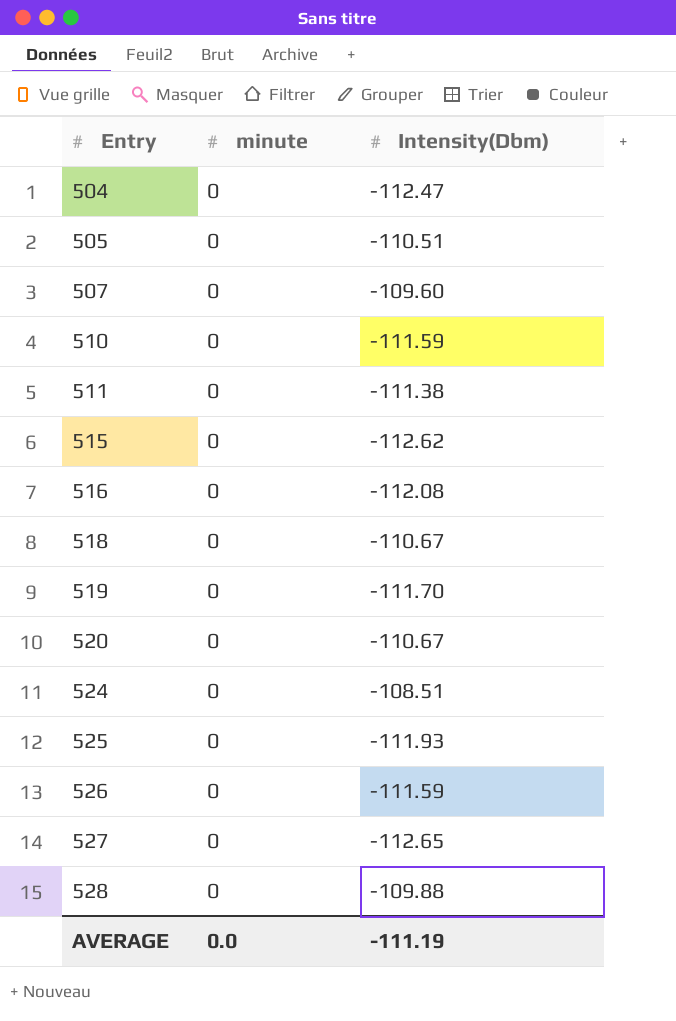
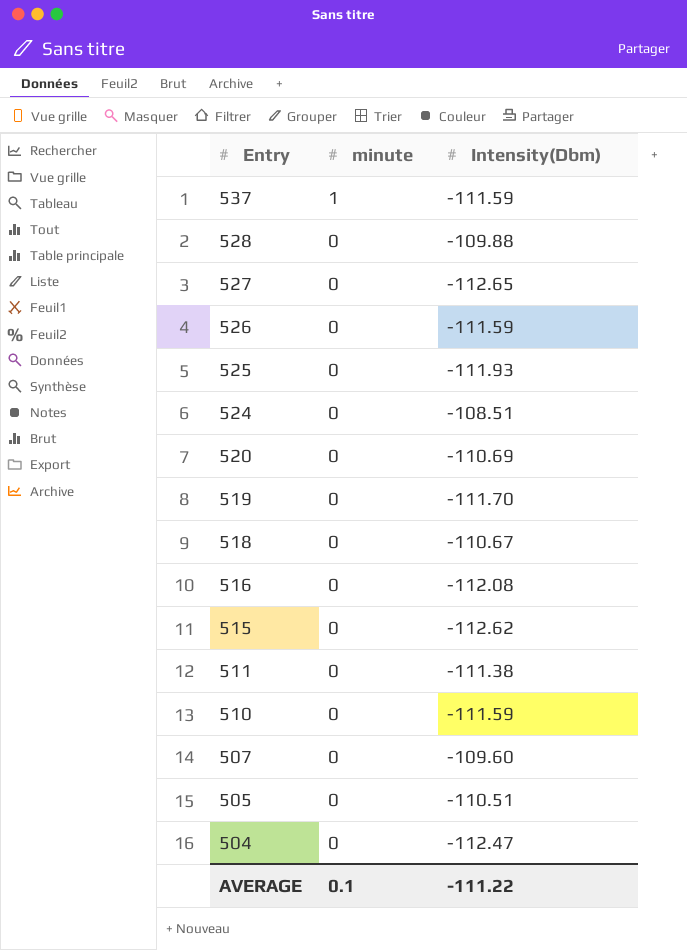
row order: Entry ascending -> Entry descending
row 537: none -> 1 | -111.59
520 | Intensity(Dbm): -110.67 -> -110.69
AVERAGE | minute: 0.0 -> 0.1
AVERAGE | Intensity(Dbm): -111.19 -> -111.22

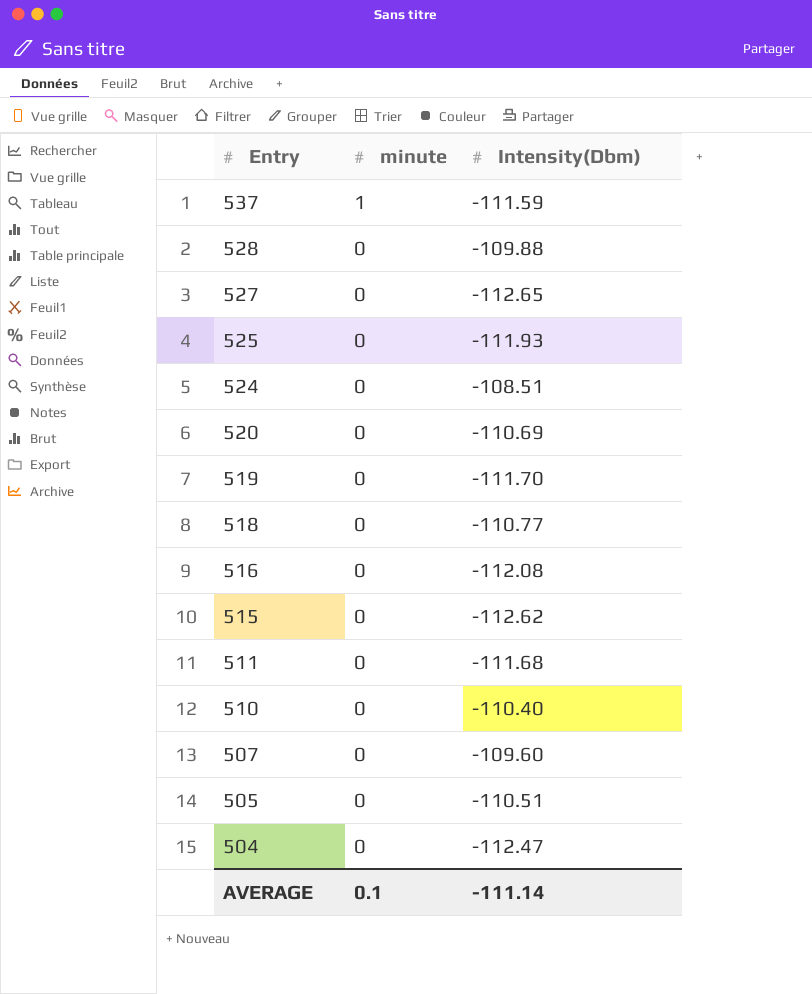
row 526: 0 | -111.59 -> none
518 | Intensity(Dbm): -110.67 -> -110.77
511 | Intensity(Dbm): -111.38 -> -111.68
510 | Intensity(Dbm): -111.59 -> -110.40
AVERAGE | Intensity(Dbm): -111.22 -> -111.14

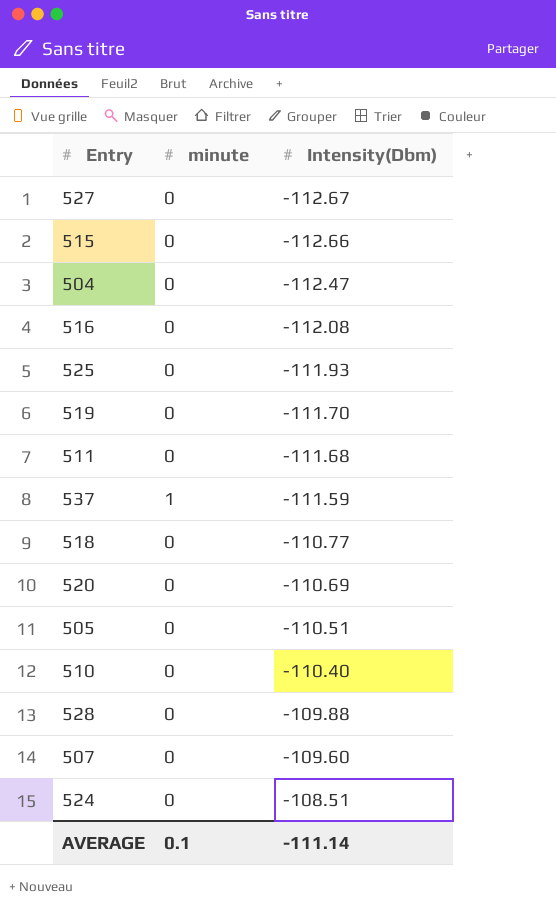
row order: Entry descending -> Intensity(Dbm) ascending
527 | Intensity(Dbm): -112.65 -> -112.67
515 | Intensity(Dbm): -112.62 -> -112.66

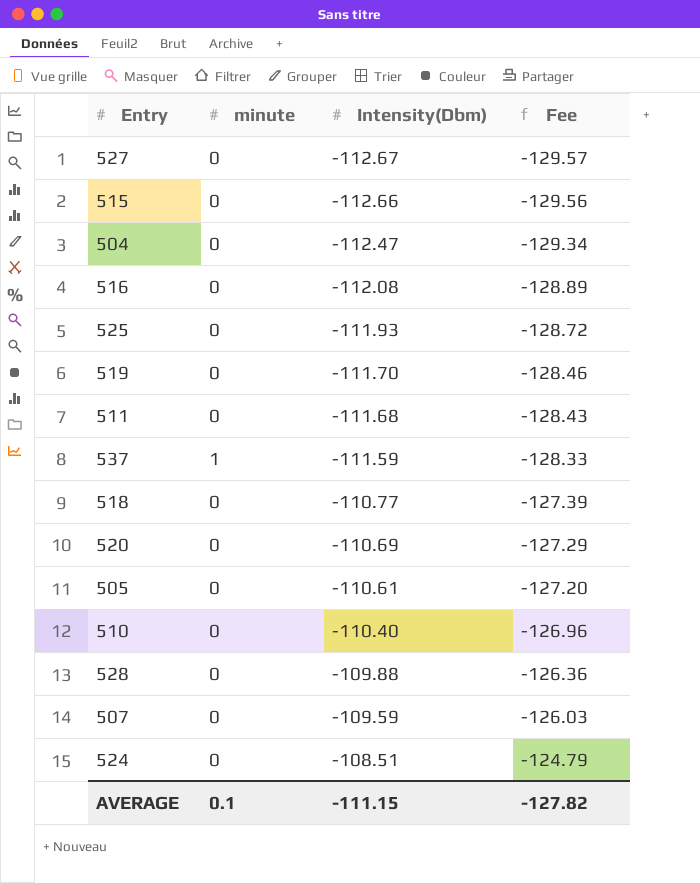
column Fee | formula: none -> [Intensity(Dbm)] * 1.15
505 | Intensity(Dbm): -110.51 -> -110.61
507 | Intensity(Dbm): -109.60 -> -109.59
AVERAGE | Intensity(Dbm): -111.14 -> -111.15

